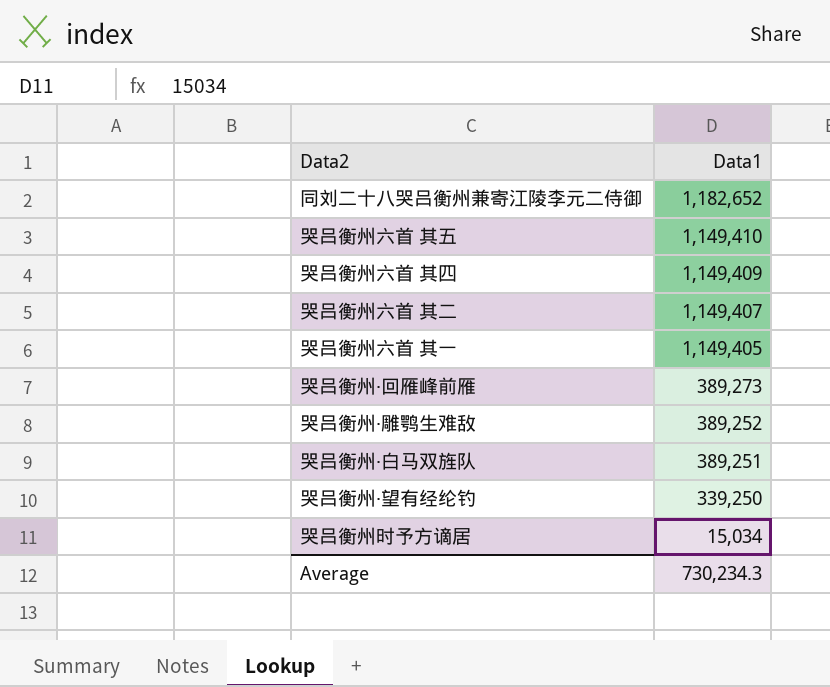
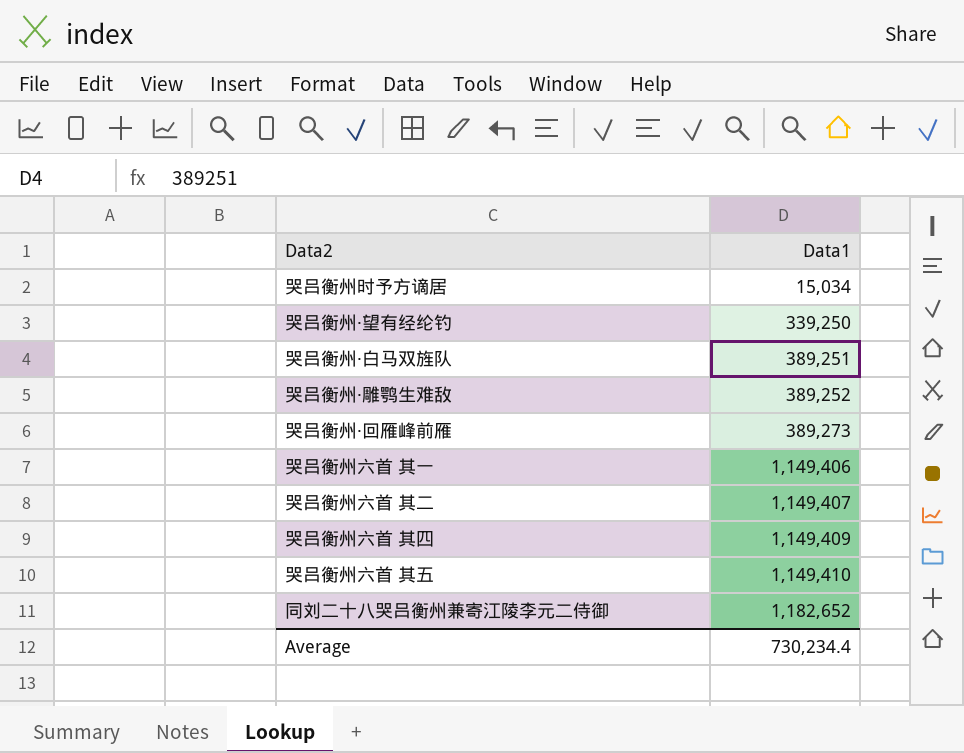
row order: Data1 descending -> Data1 ascending
哭吕衡州六首 其一 | Data1: 1,149,405 -> 1,149,406
Average | Data1: 730,234.3 -> 730,234.4

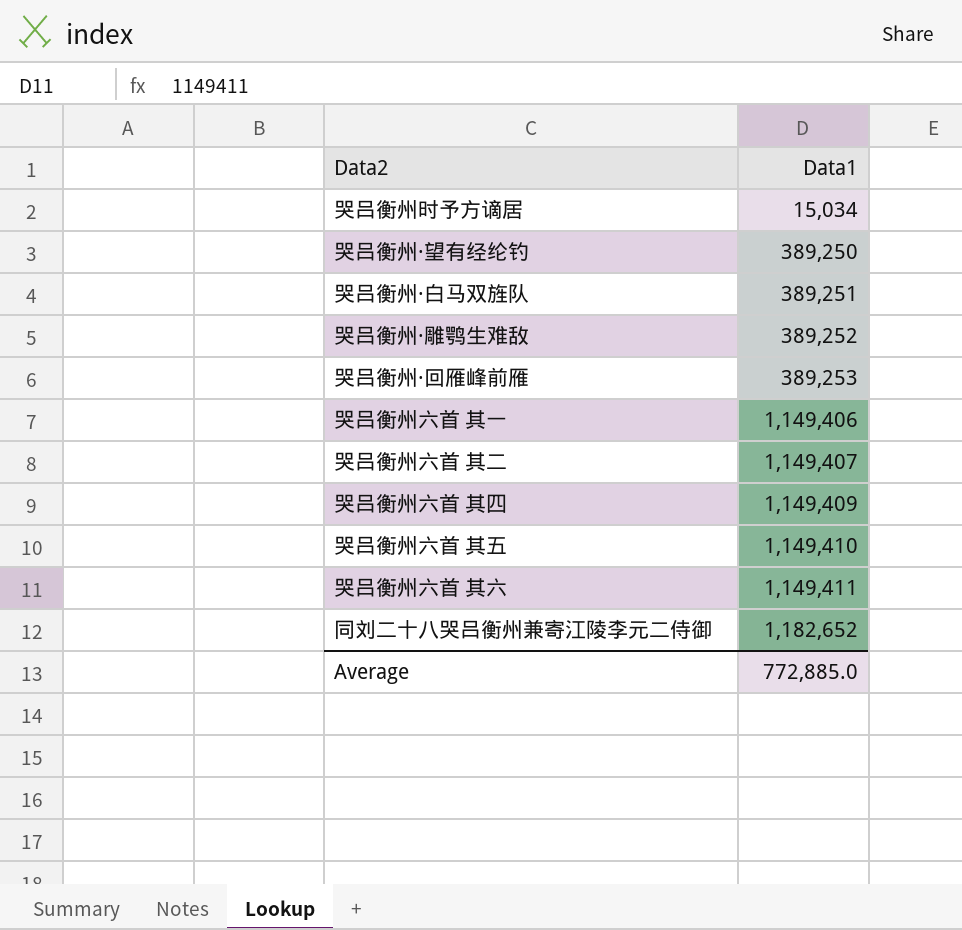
哭吕衡州·望有经纶钓 | Data1: 339,250 -> 389,250
哭吕衡州·回雁峰前雁 | Data1: 389,273 -> 389,253
row 哭吕衡州六首 其六: none -> 1,149,411
Average | Data1: 730,234.4 -> 772,885.0

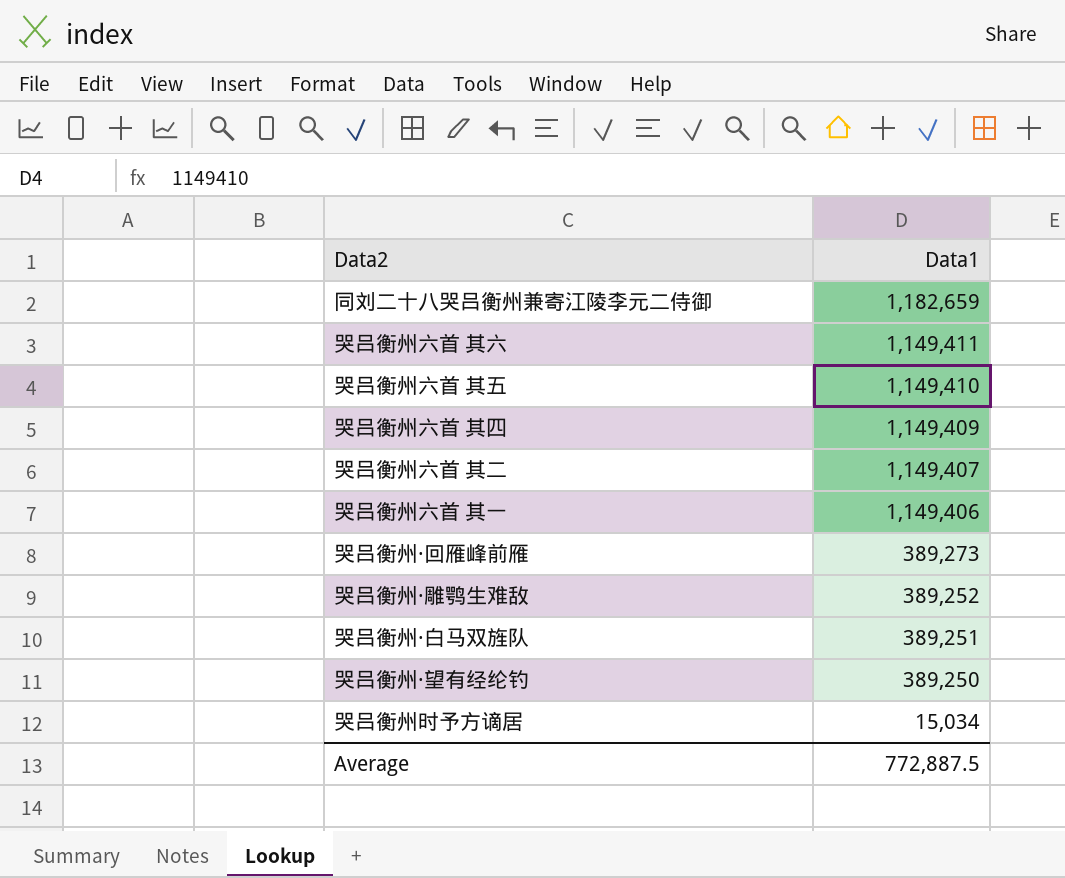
row order: Data1 ascending -> Data1 descending
同刘二十八哭吕衡州兼寄江陵李元二侍御 | Data1: 1,182,652 -> 1,182,659
哭吕衡州·回雁峰前雁 | Data1: 389,253 -> 389,273
Average | Data1: 772,885.0 -> 772,887.5

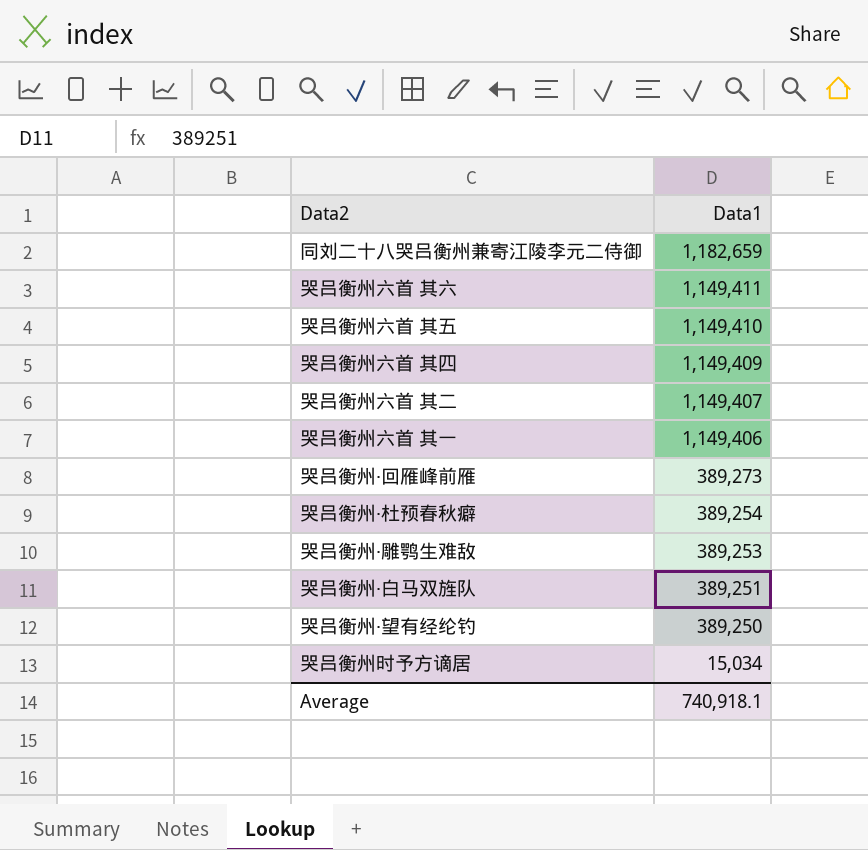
row 哭吕衡州·杜预春秋癖: none -> 389,254
哭吕衡州·雕鹗生难敌 | Data1: 389,252 -> 389,253
Average | Data1: 772,887.5 -> 740,918.1

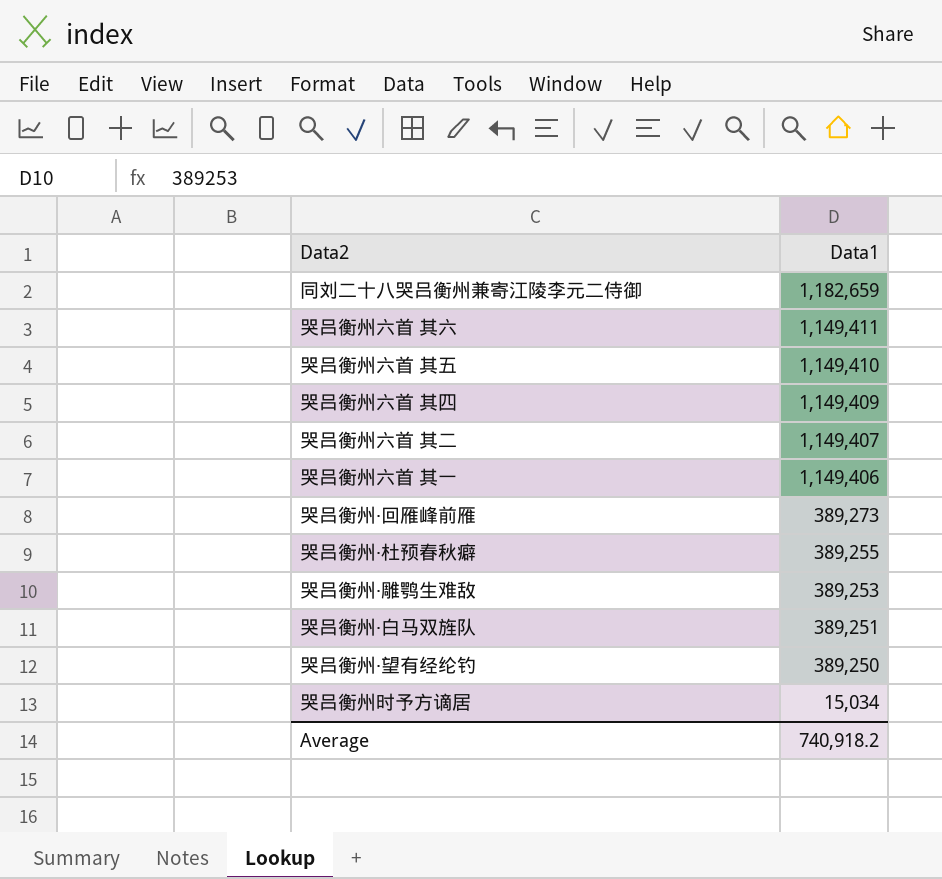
哭吕衡州·杜预春秋癖 | Data1: 389,254 -> 389,255
Average | Data1: 740,918.1 -> 740,918.2

